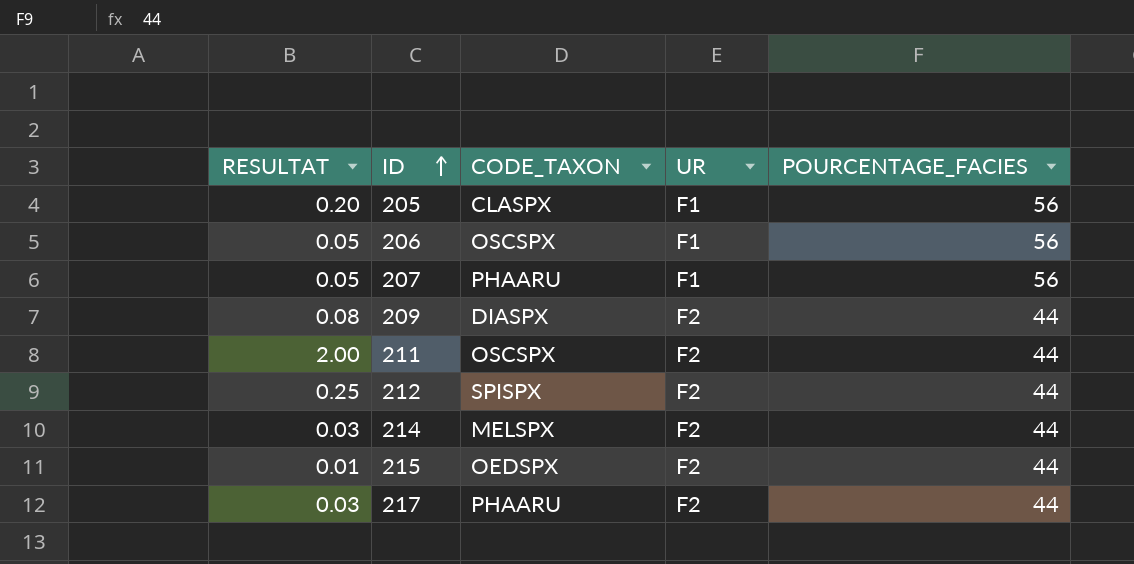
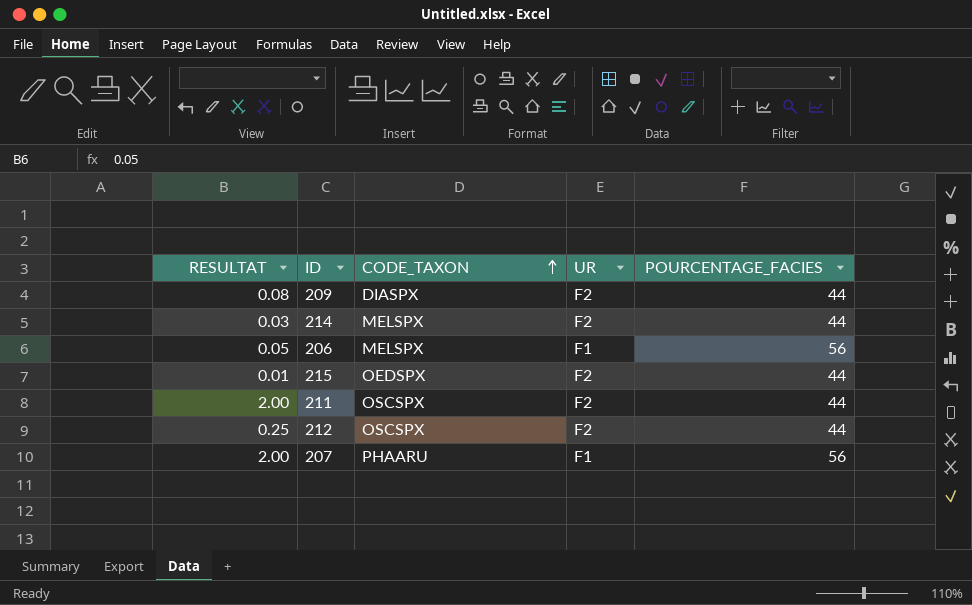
row order: ID ascending -> CODE_TAXON ascending
row 205: 0.20 | CLASPX | F1 | 56 -> none
row 217: 0.03 | PHAARU | F2 | 44 -> none
206 | CODE_TAXON: OSCSPX -> MELSPX
212 | CODE_TAXON: SPISPX -> OSCSPX
207 | RESULTAT: 0.05 -> 2.00

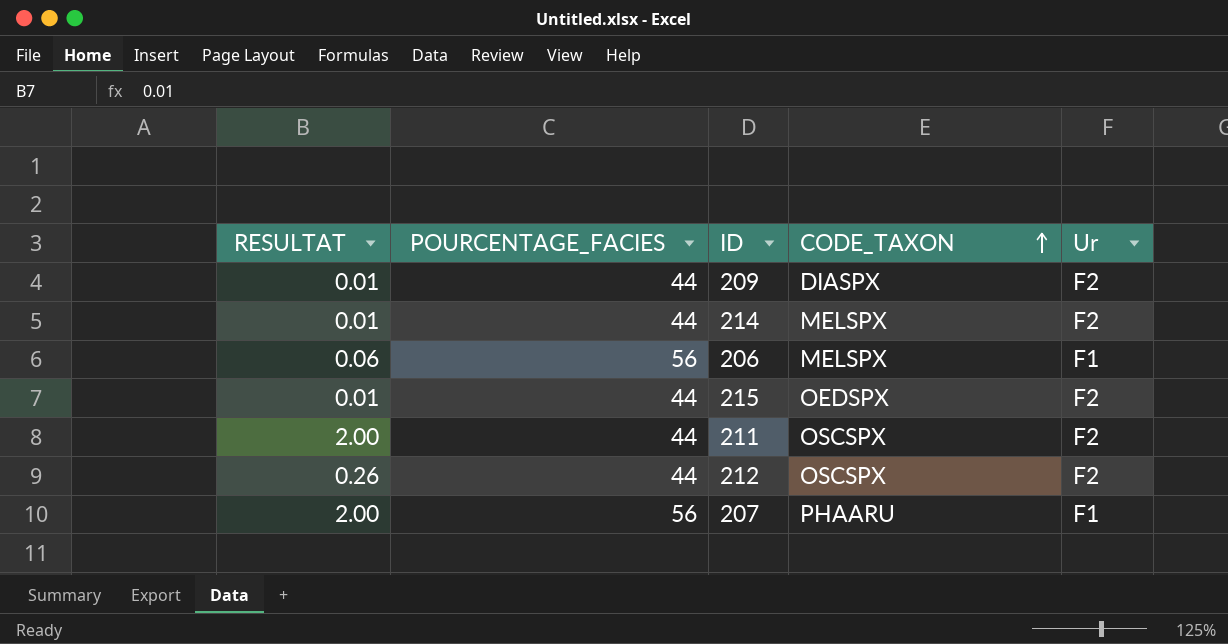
column POURCENTAGE_FACIES | position: 5 -> 2
column name: UR -> Ur
209 | RESULTAT: 0.08 -> 0.01
214 | RESULTAT: 0.03 -> 0.01
206 | RESULTAT: 0.05 -> 0.06
212 | RESULTAT: 0.25 -> 0.26

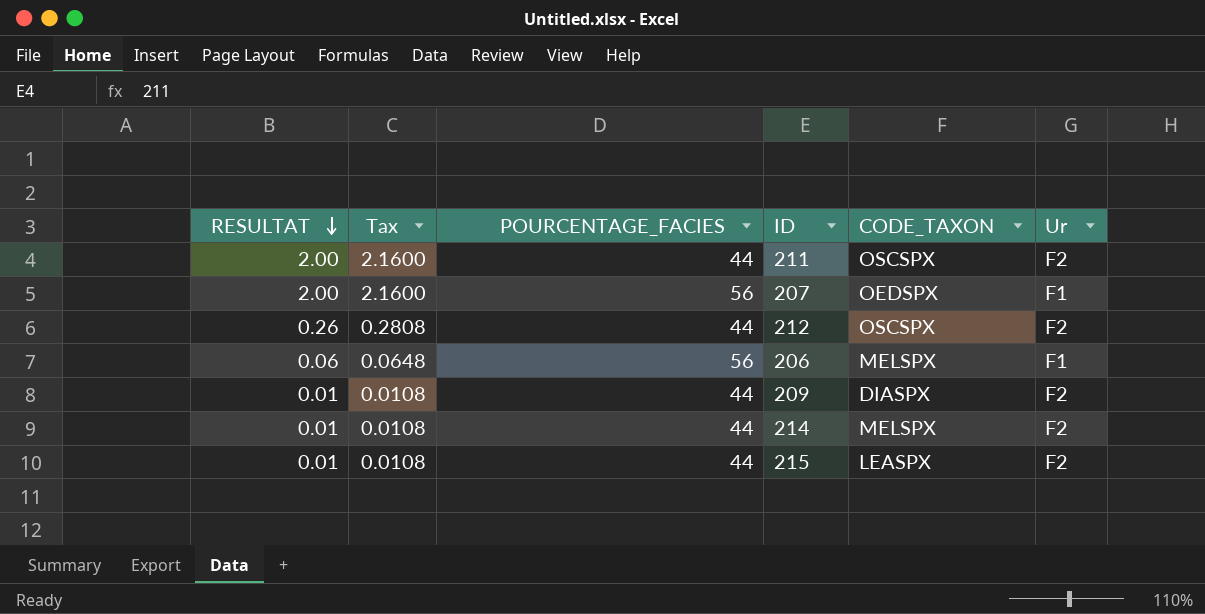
row order: CODE_TAXON ascending -> RESULTAT descending
column Tax | formula: none -> [RESULTAT] * 1.08
207 | CODE_TAXON: PHAARU -> OEDSPX
215 | CODE_TAXON: OEDSPX -> LEASPX

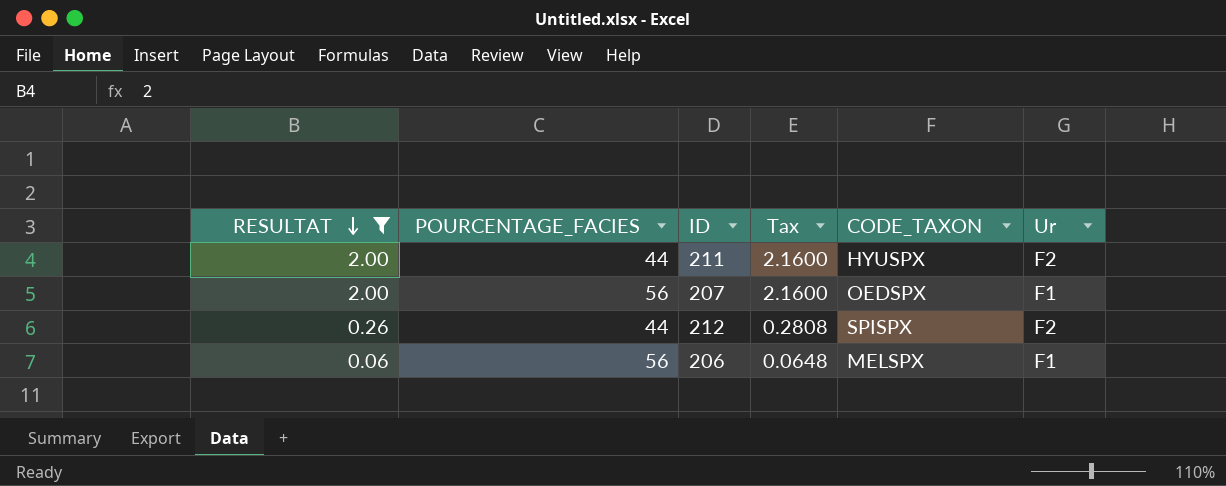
filter: none -> RESULTAT != 0.01
column Tax | position: 2 -> 4
211 | CODE_TAXON: OSCSPX -> HYUSPX
212 | CODE_TAXON: OSCSPX -> SPISPX

